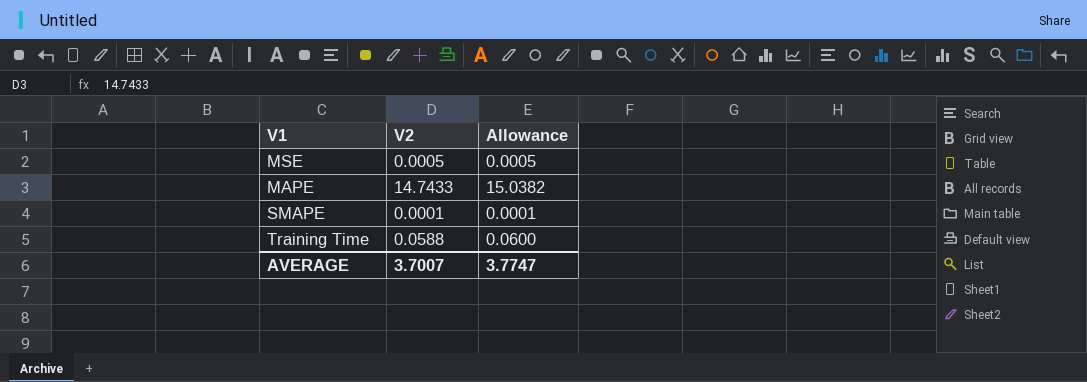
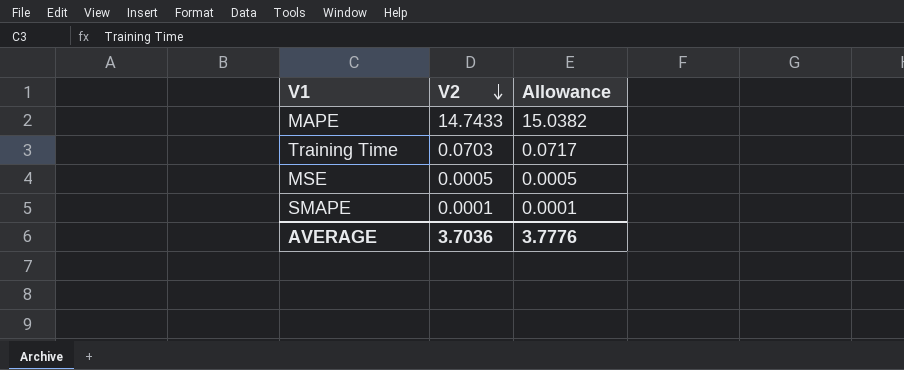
row order: none -> V2 descending
Training Time | V2: 0.0588 -> 0.0703
Training Time | Allowance: 0.0600 -> 0.0717
AVERAGE | V2: 3.7007 -> 3.7036
AVERAGE | Allowance: 3.7747 -> 3.7776

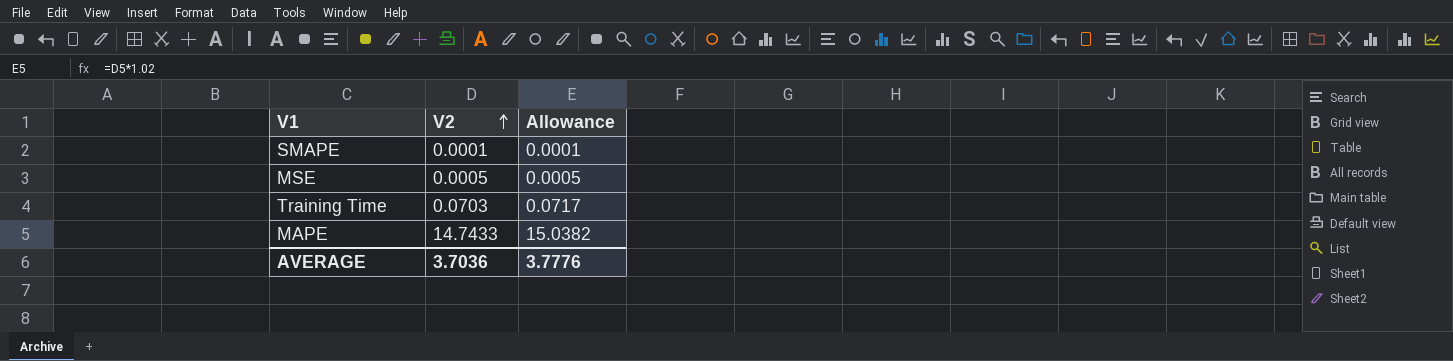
row order: V2 descending -> V2 ascending

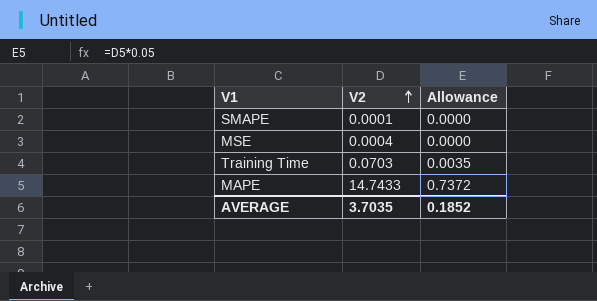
column Allowance | formula: [V2] * 1.02 -> [V2] * 0.05
MSE | V2: 0.0005 -> 0.0004
AVERAGE | V2: 3.7036 -> 3.7035
AVERAGE | Allowance: 3.7776 -> 0.1852

